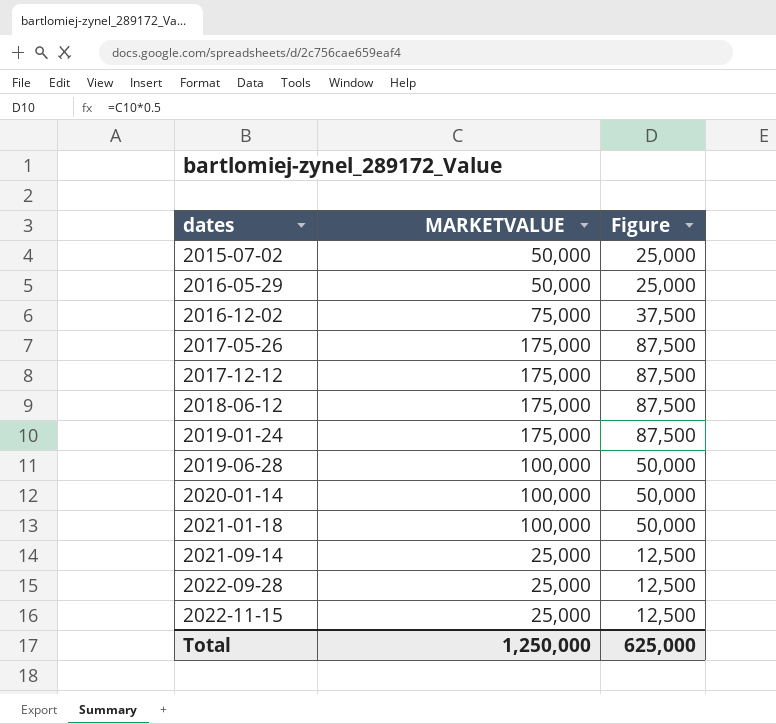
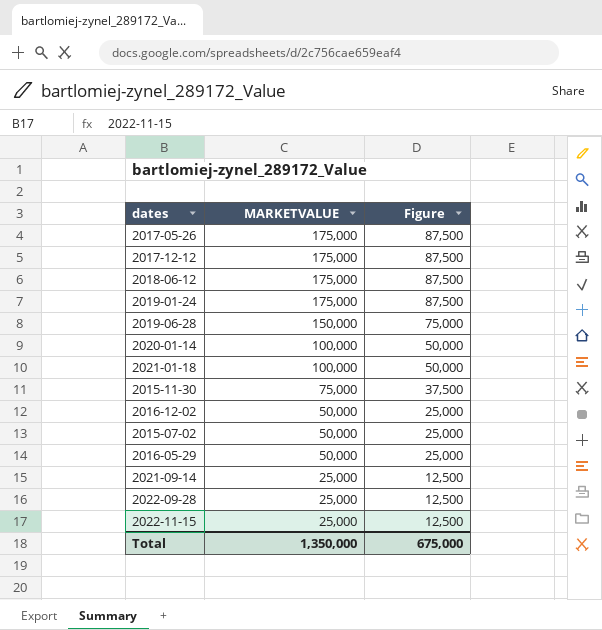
row order: dates ascending -> MARKETVALUE descending
2019-06-28 | MARKETVALUE: 100,000 -> 150,000
2019-06-28 | Figure: 50,000 -> 75,000
row 2015-11-30: none -> 75,000 | 37,500
2016-12-02 | MARKETVALUE: 75,000 -> 50,000
2016-12-02 | Figure: 37,500 -> 25,000
Total | MARKETVALUE: 1,250,000 -> 1,350,000
Total | Figure: 625,000 -> 675,000

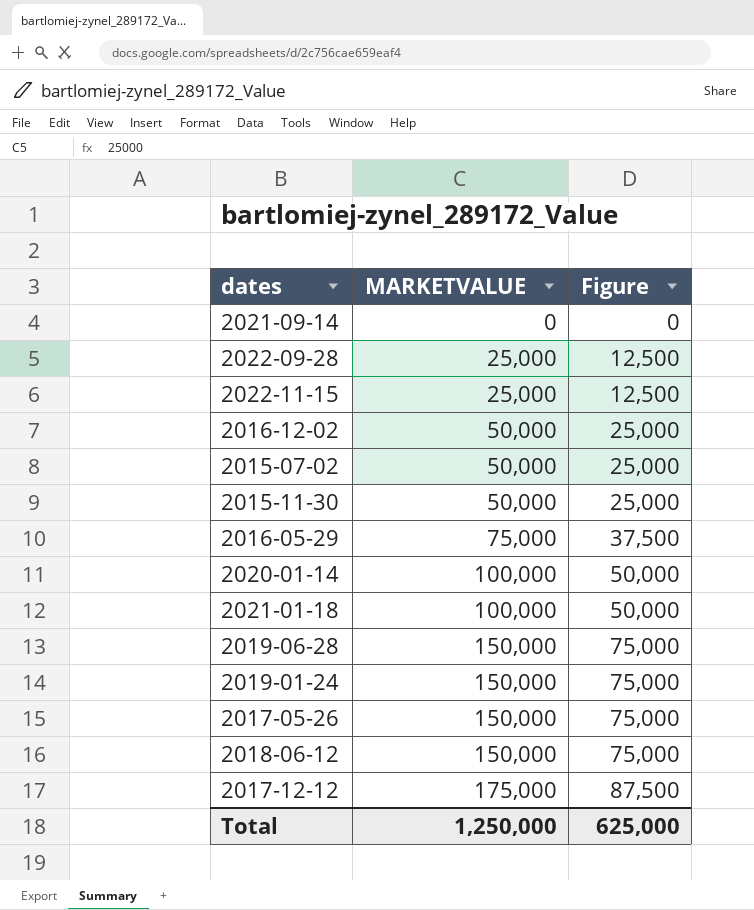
row order: MARKETVALUE descending -> MARKETVALUE ascending
2021-09-14 | MARKETVALUE: 25,000 -> 0
2021-09-14 | Figure: 12,500 -> 0
2015-11-30 | MARKETVALUE: 75,000 -> 50,000
2015-11-30 | Figure: 37,500 -> 25,000
2016-05-29 | MARKETVALUE: 50,000 -> 75,000
2016-05-29 | Figure: 25,000 -> 37,500
2019-01-24 | MARKETVALUE: 175,000 -> 150,000
2019-01-24 | Figure: 87,500 -> 75,000
2017-05-26 | MARKETVALUE: 175,000 -> 150,000
2017-05-26 | Figure: 87,500 -> 75,000
2018-06-12 | MARKETVALUE: 175,000 -> 150,000
2018-06-12 | Figure: 87,500 -> 75,000
Total | MARKETVALUE: 1,350,000 -> 1,250,000
Total | Figure: 675,000 -> 625,000

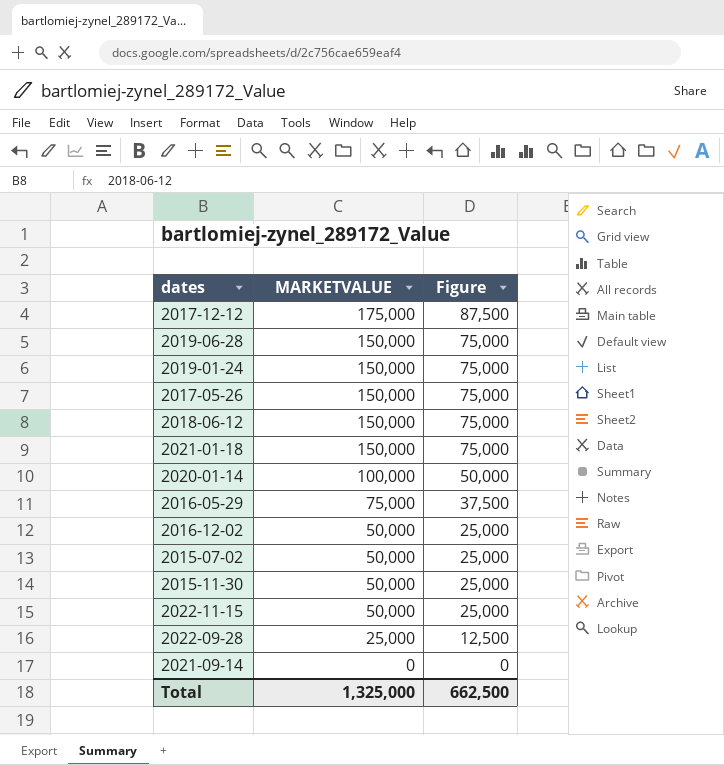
row order: MARKETVALUE ascending -> MARKETVALUE descending
2021-01-18 | MARKETVALUE: 100,000 -> 150,000
2021-01-18 | Figure: 50,000 -> 75,000
2022-11-15 | MARKETVALUE: 25,000 -> 50,000
2022-11-15 | Figure: 12,500 -> 25,000
Total | MARKETVALUE: 1,250,000 -> 1,325,000
Total | Figure: 625,000 -> 662,500

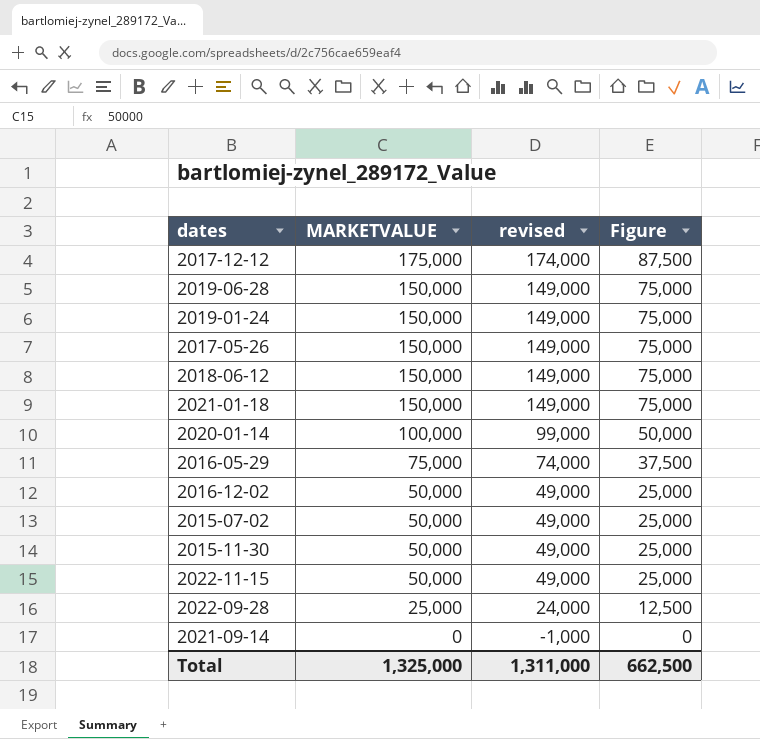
column revised | formula: none -> [MARKETVALUE] - 1000

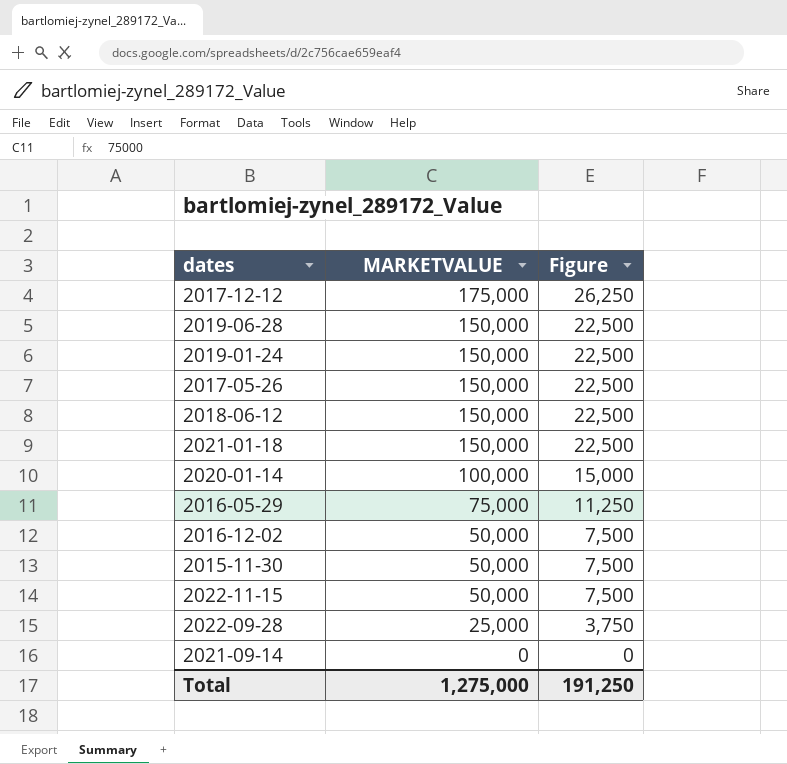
column revised | formula: [MARKETVALUE] - 1000 -> none
column Figure | formula: [MARKETVALUE] * 0.5 -> [MARKETVALUE] * 0.15
row 2015-07-02: 50,000 | 49,000 | 25,000 -> none
Total | MARKETVALUE: 1,325,000 -> 1,275,000
Total | Figure: 662,500 -> 191,250

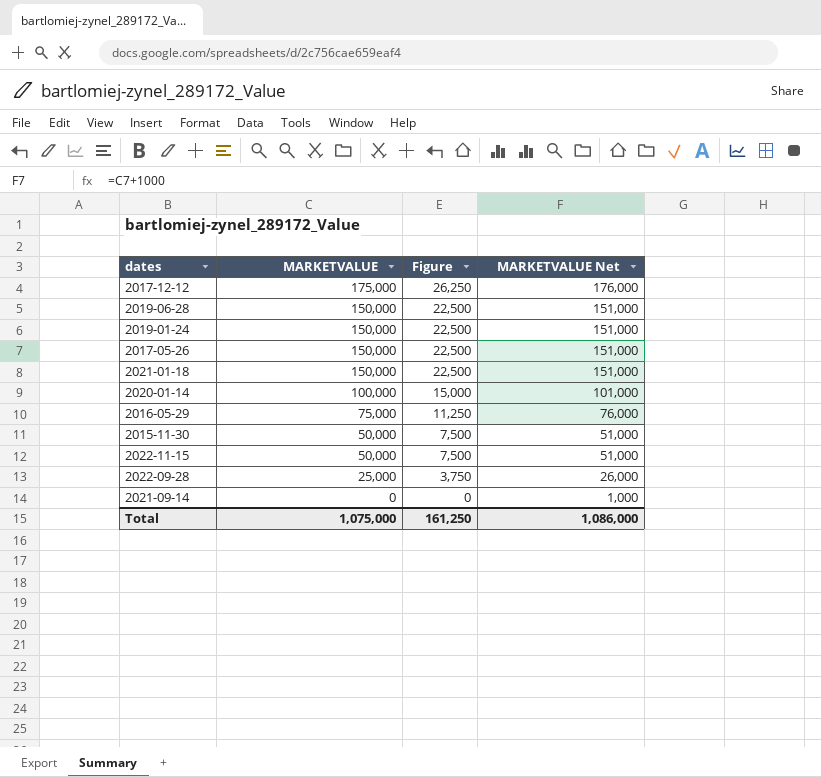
column MARKETVALUE Net | formula: none -> [MARKETVALUE] + 1000
row 2018-06-12: 150,000 | 22,500 -> none
row 2016-12-02: 50,000 | 7,500 -> none
Total | MARKETVALUE: 1,275,000 -> 1,075,000
Total | Figure: 191,250 -> 161,250

